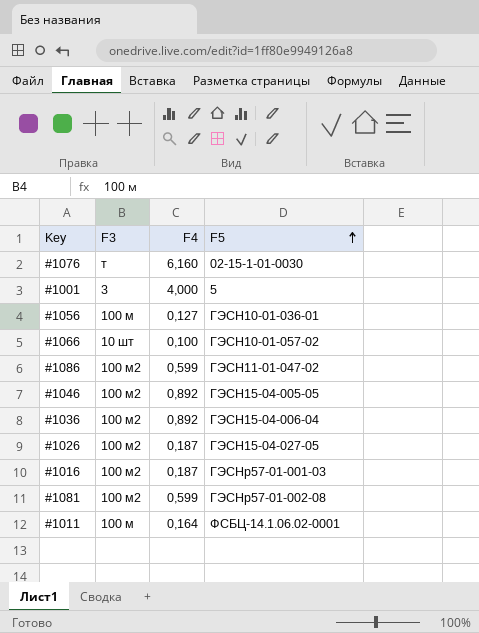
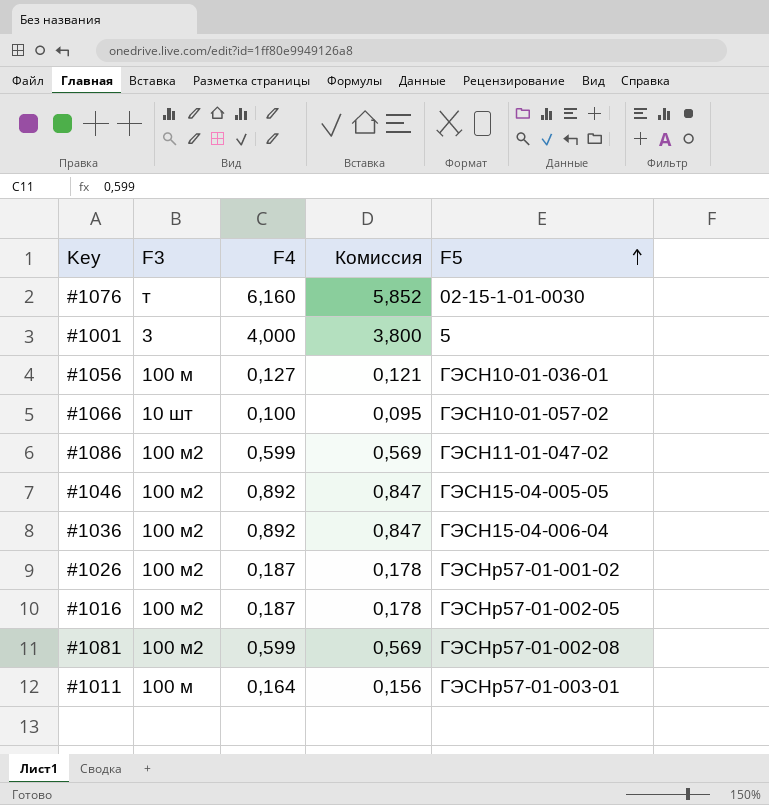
column Комиссия | formula: none -> [F4] * 0,95
#1026 | F5: ГЭСН15-04-027-05 -> ГЭСНр57-01-001-02
#1016 | F5: ГЭСНр57-01-001-03 -> ГЭСНр57-01-002-05
#1011 | F5: ФСБЦ-14.1.06.02-0001 -> ГЭСНр57-01-003-01

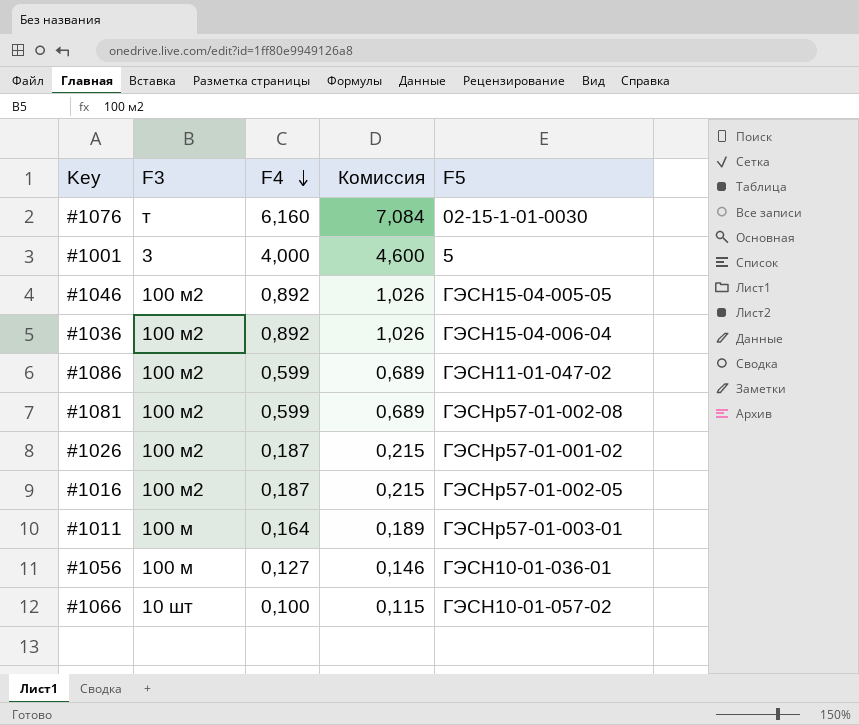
row order: F5 ascending -> F4 descending
column Комиссия | formula: [F4] * 0,95 -> [F4] * 1,15

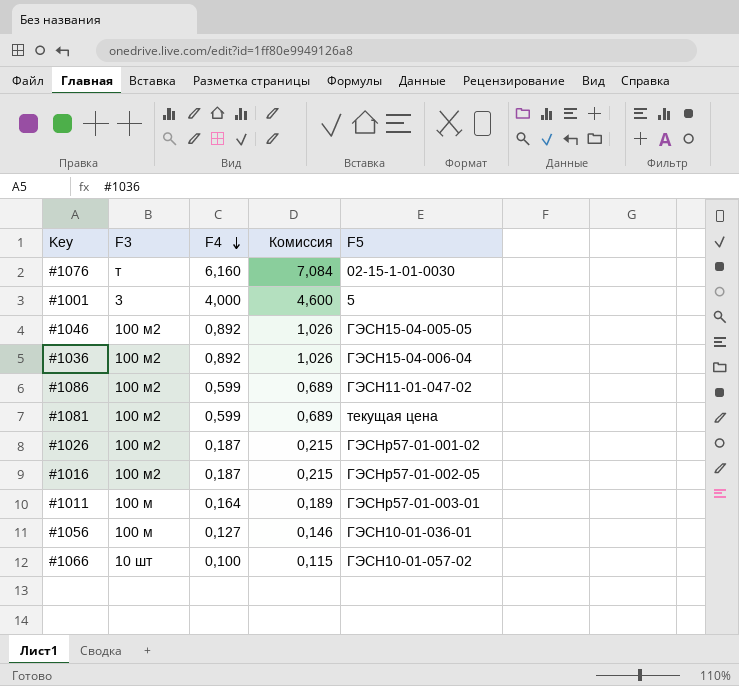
#1081 | F5: ГЭСНр57-01-002-08 -> текущая цена

